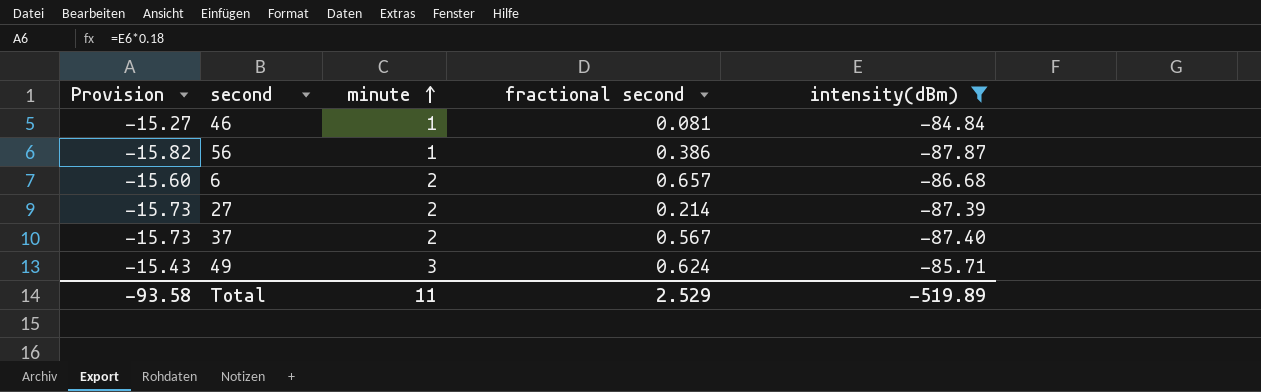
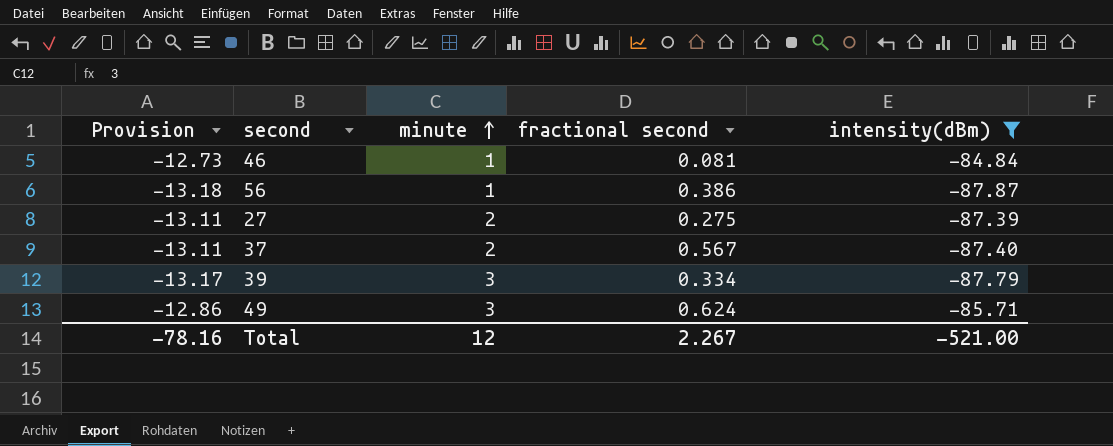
column Provision | formula: [intensity(dBm)] * 0.18 -> [intensity(dBm)] * 0.15
row 6: -15.60 | 2 | 0.657 | -86.68 -> none
27 | fractional second: 0.214 -> 0.275
row 39: none -> -13.17 | 3 | 0.334 | -87.79
Total | Provision: -93.58 -> -78.16
Total | minute: 11 -> 12
Total | fractional second: 2.529 -> 2.267
Total | intensity(dBm): -519.89 -> -521.00

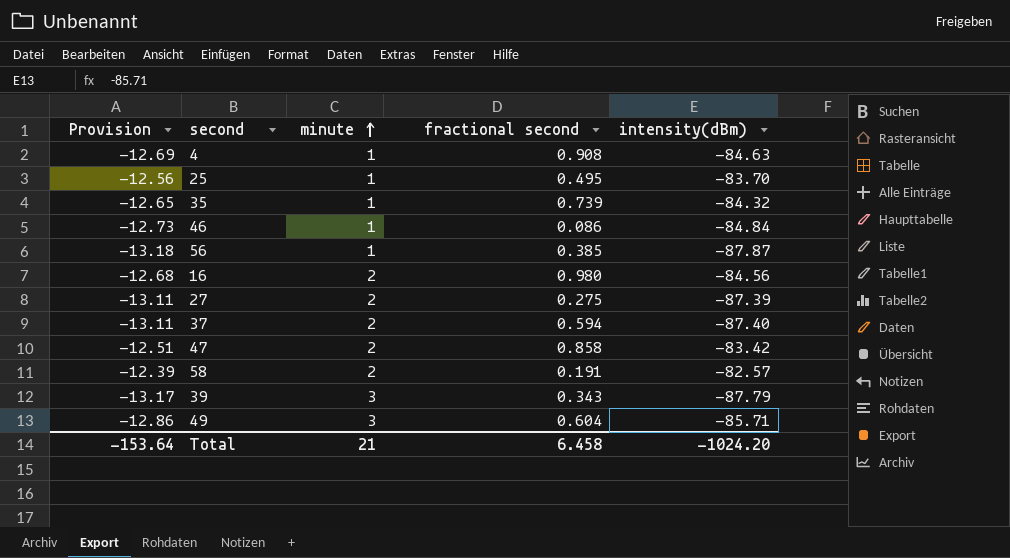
filter: intensity(dBm) <= -84.84 -> none
46 | fractional second: 0.081 -> 0.086
56 | fractional second: 0.386 -> 0.385
37 | fractional second: 0.567 -> 0.594
39 | fractional second: 0.334 -> 0.343
49 | fractional second: 0.624 -> 0.604
Total | Provision: -78.16 -> -153.64
Total | minute: 12 -> 21
Total | fractional second: 2.267 -> 6.458
Total | intensity(dBm): -521.00 -> -1024.20

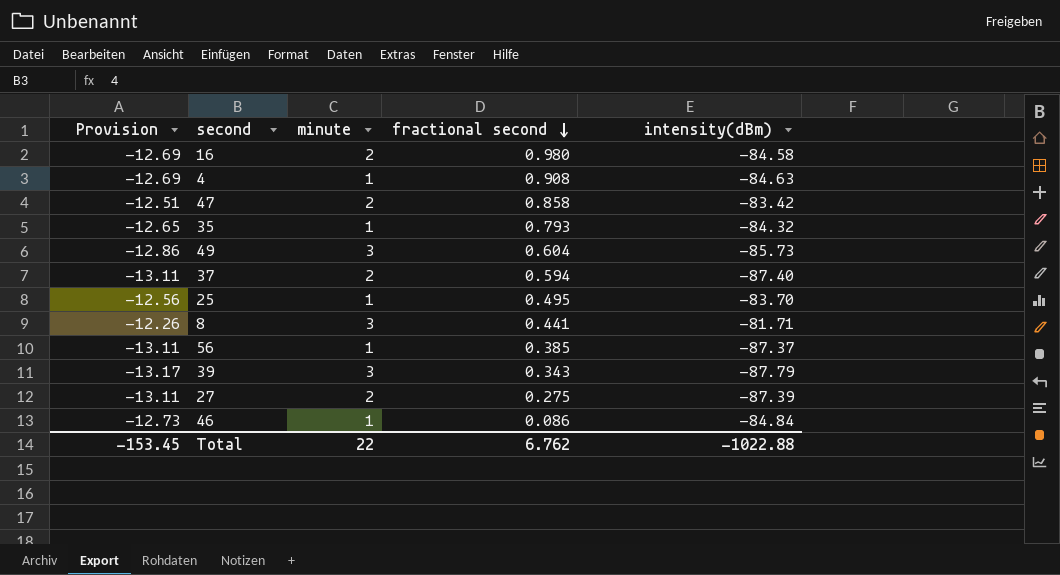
row order: minute ascending -> fractional second descending
row 58: -12.39 | 2 | 0.191 | -82.57 -> none
16 | Provision: -12.68 -> -12.69
16 | intensity(dBm): -84.56 -> -84.58
35 | fractional second: 0.739 -> 0.793
49 | intensity(dBm): -85.71 -> -85.73
row 8: none -> -12.26 | 3 | 0.441 | -81.71
56 | Provision: -13.18 -> -13.11
56 | intensity(dBm): -87.87 -> -87.37
Total | Provision: -153.64 -> -153.45
Total | minute: 21 -> 22
Total | fractional second: 6.458 -> 6.762
Total | intensity(dBm): -1024.20 -> -1022.88

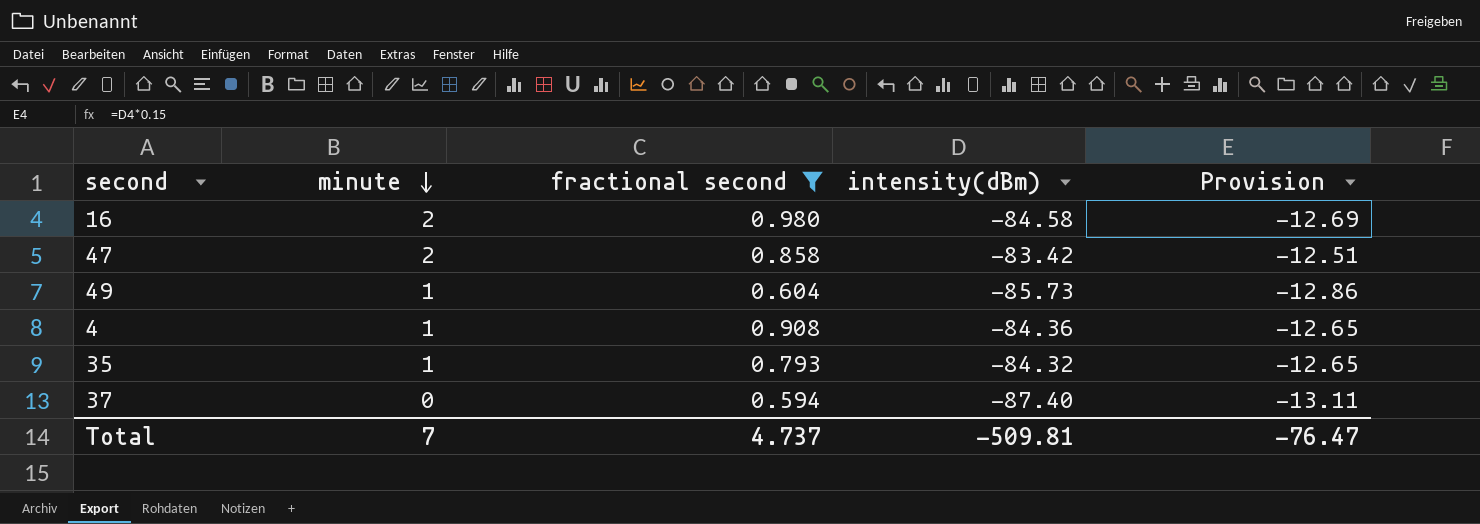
filter: none -> fractional second >= 0.594
row order: fractional second descending -> minute descending
column Provision | position: 1 -> 5
49 | minute: 3 -> 1
4 | intensity(dBm): -84.63 -> -84.36
4 | Provision: -12.69 -> -12.65
37 | minute: 2 -> 0
Total | minute: 22 -> 7
Total | fractional second: 6.762 -> 4.737
Total | intensity(dBm): -1022.88 -> -509.81
Total | Provision: -153.45 -> -76.47

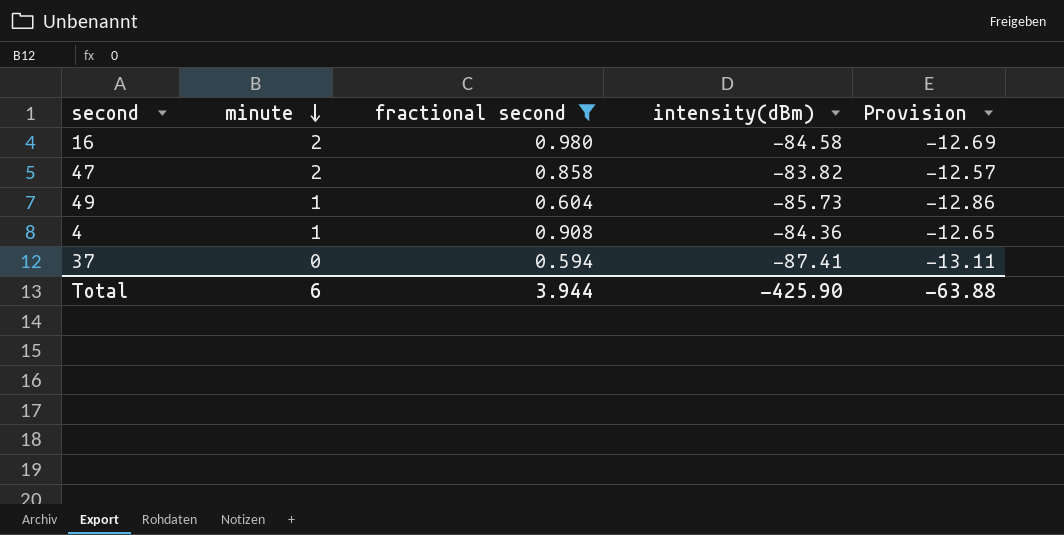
row 35: 1 | 0.793 | -84.32 | -12.65 -> none
47 | intensity(dBm): -83.42 -> -83.82
47 | Provision: -12.51 -> -12.57
37 | intensity(dBm): -87.40 -> -87.41
Total | minute: 7 -> 6
Total | fractional second: 4.737 -> 3.944
Total | intensity(dBm): -509.81 -> -425.90
Total | Provision: -76.47 -> -63.88

